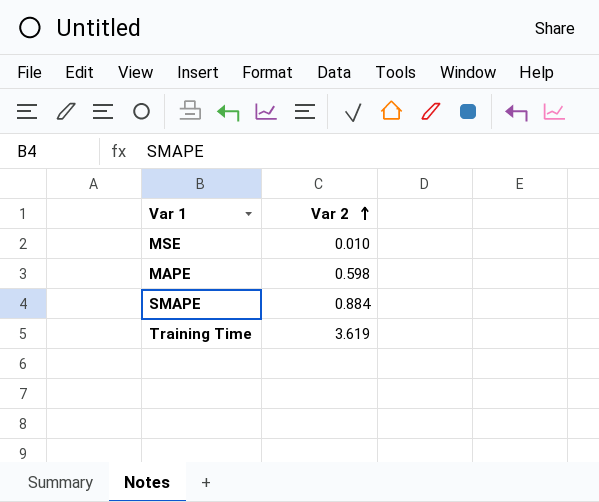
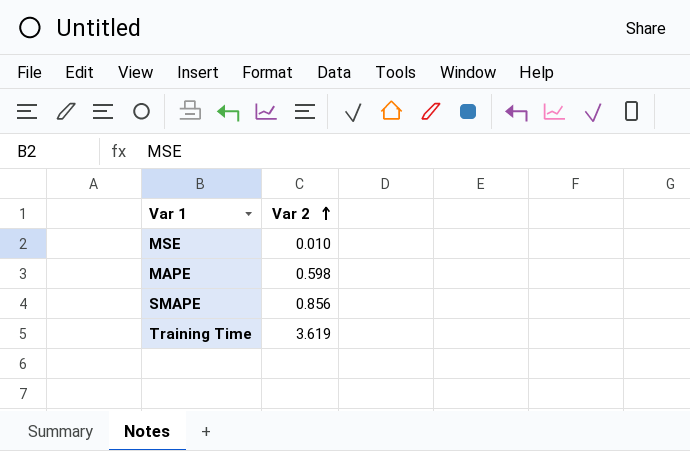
SMAPE | Var 2: 0.884 -> 0.856

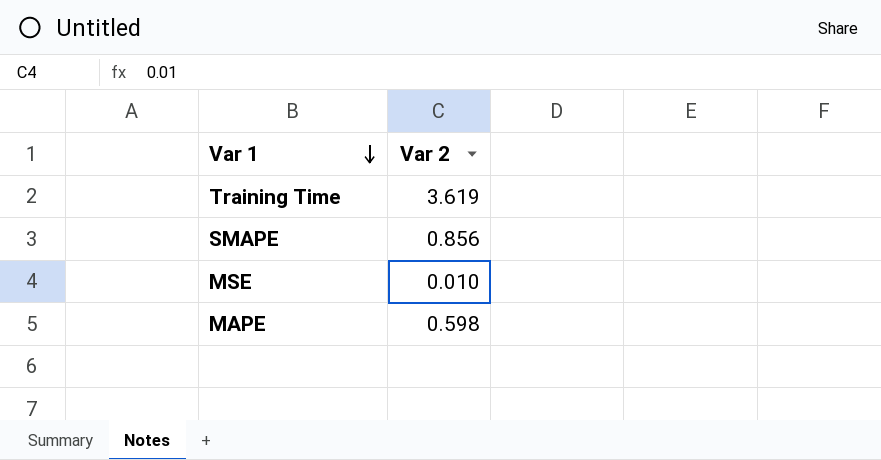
row order: Var 2 ascending -> Var 1 descending

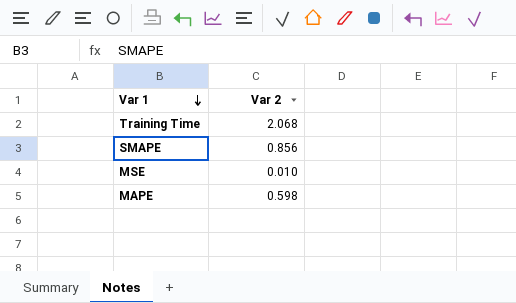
Training Time | Var 2: 3.619 -> 2.068

